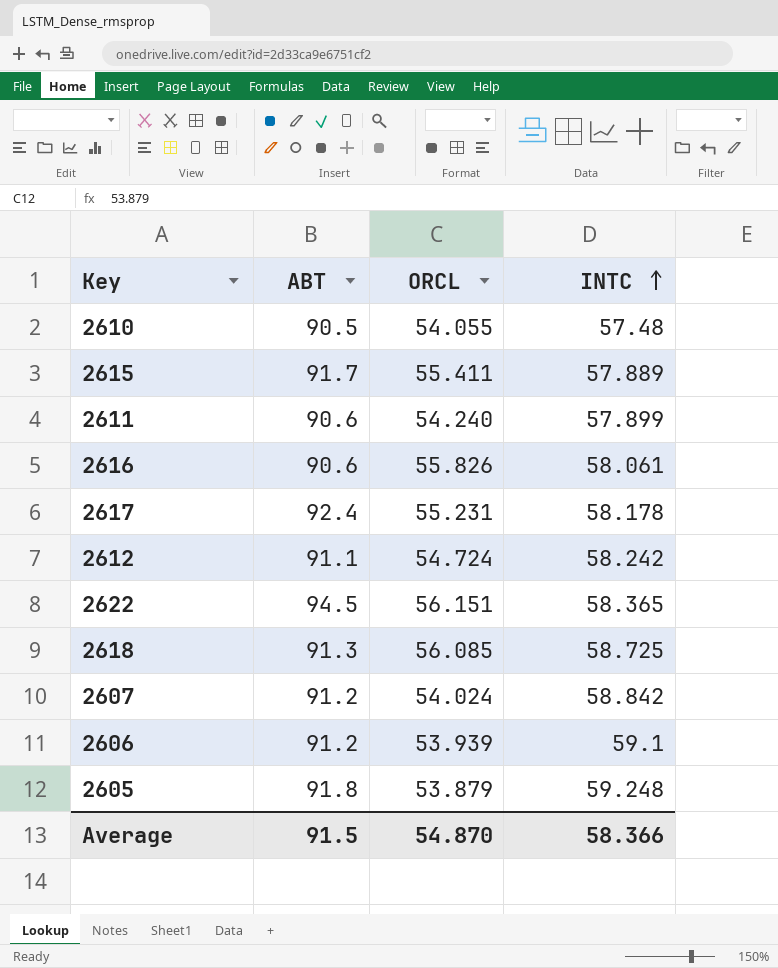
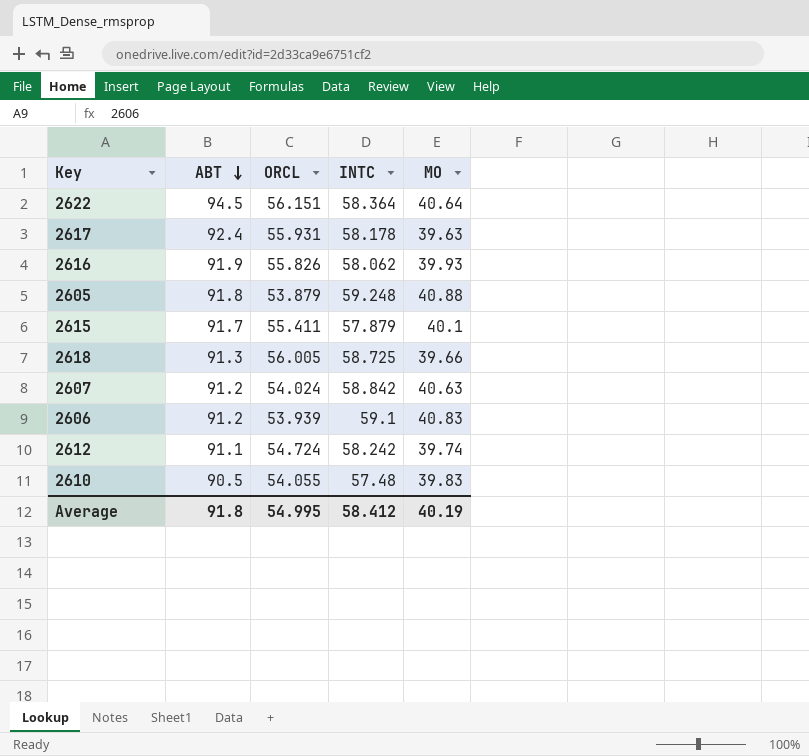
row order: INTC ascending -> ABT descending
column MO | position: none -> 5
row 2611: 90.6 | 54.240 | 57.899 -> none
2622 | INTC: 58.365 -> 58.364
2617 | ORCL: 55.231 -> 55.931
2616 | ABT: 90.6 -> 91.9
2616 | INTC: 58.061 -> 58.062
2615 | INTC: 57.889 -> 57.879
2618 | ORCL: 56.085 -> 56.005
Average | ABT: 91.5 -> 91.8
Average | ORCL: 54.870 -> 54.995
Average | INTC: 58.366 -> 58.412

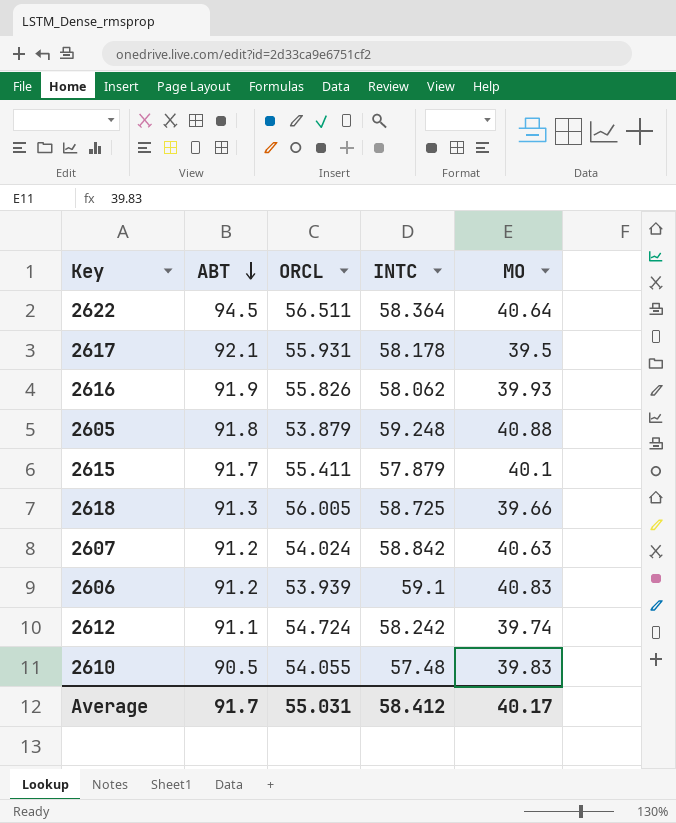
2622 | ORCL: 56.151 -> 56.511
2617 | ABT: 92.4 -> 92.1
2617 | MO: 39.63 -> 39.5
Average | ABT: 91.8 -> 91.7
Average | ORCL: 54.995 -> 55.031
Average | MO: 40.19 -> 40.17

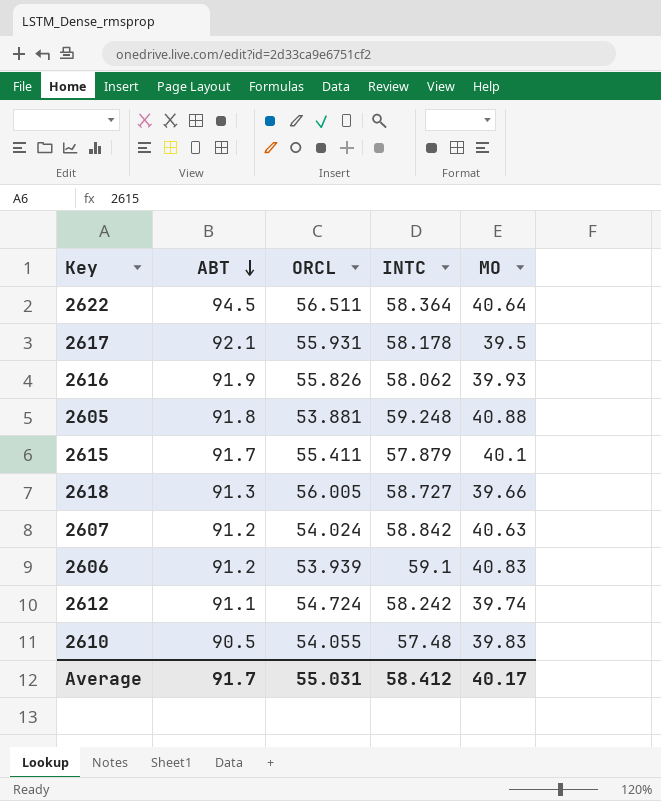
2605 | ORCL: 53.879 -> 53.881
2618 | INTC: 58.725 -> 58.727

